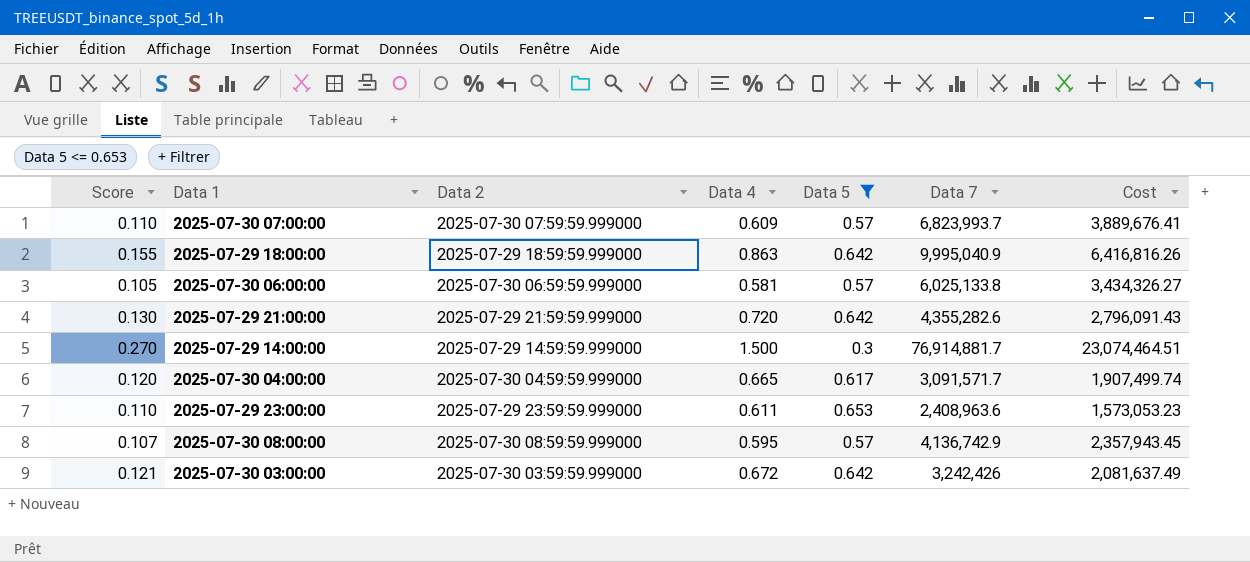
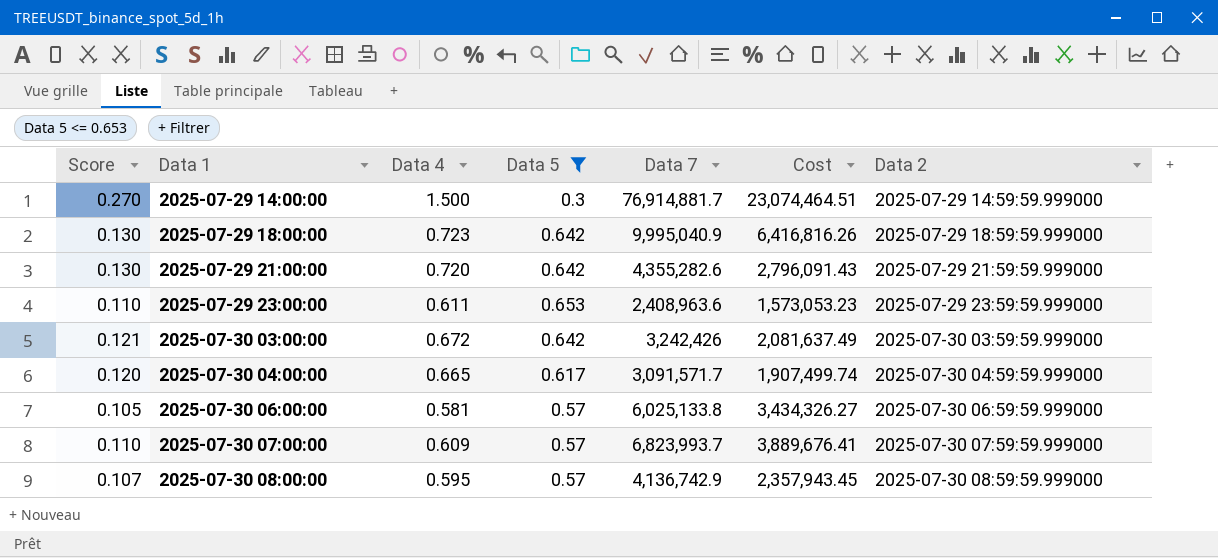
row order: none -> Data 1 ascending
column Data 2 | position: 3 -> 7
2025-07-29 18:00:00 | Score: 0.155 -> 0.130
2025-07-29 18:00:00 | Data 4: 0.863 -> 0.723

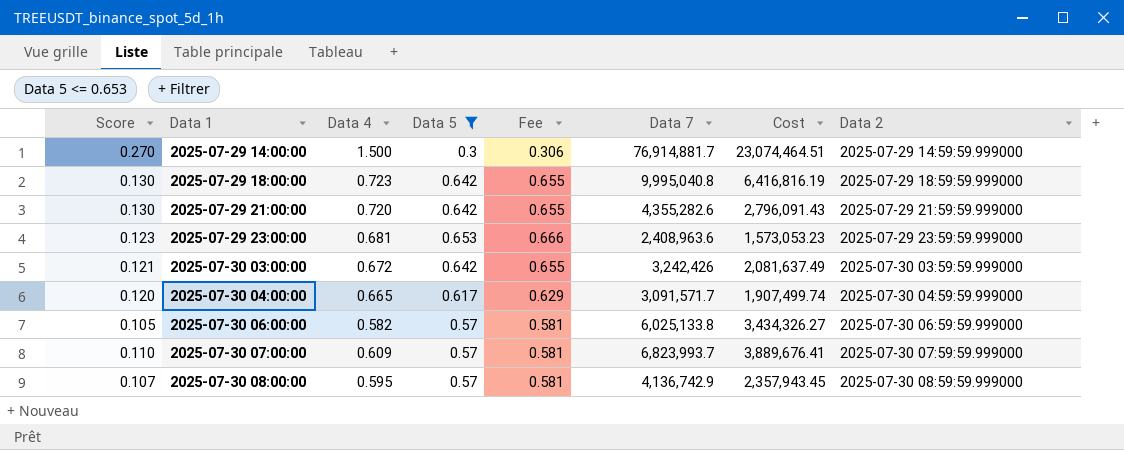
column Fee | formula: none -> [Data 5] * 1.02
2025-07-29 18:00:00 | Data 7: 9,995,040.9 -> 9,995,040.8
2025-07-29 18:00:00 | Cost: 6,416,816.26 -> 6,416,816.19
2025-07-29 23:00:00 | Score: 0.110 -> 0.123
2025-07-29 23:00:00 | Data 4: 0.611 -> 0.681
2025-07-30 06:00:00 | Data 4: 0.581 -> 0.582

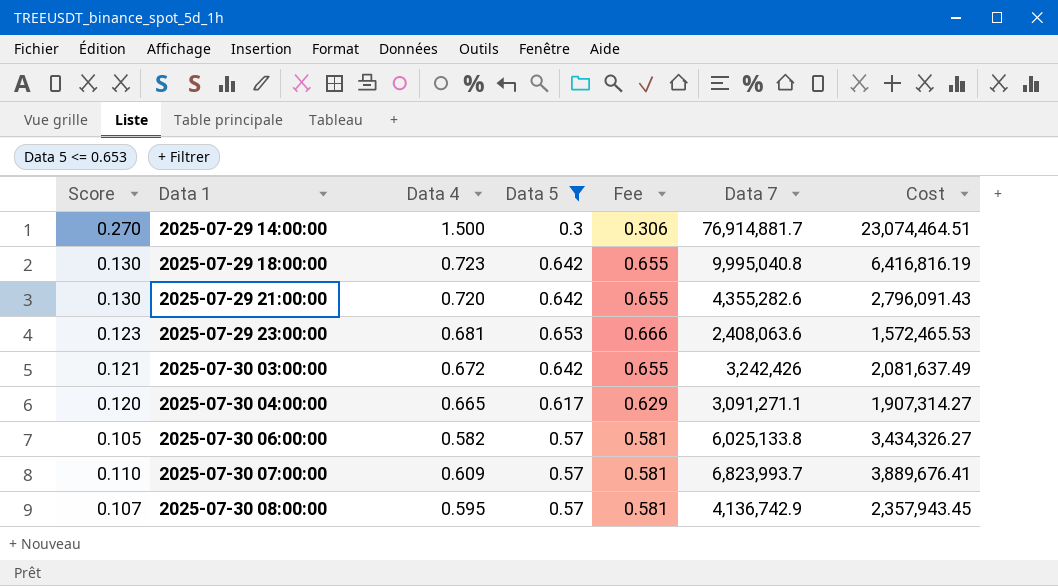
column Data 2 | position: 8 -> none
2025-07-29 23:00:00 | Data 7: 2,408,963.6 -> 2,408,063.6
2025-07-29 23:00:00 | Cost: 1,573,053.23 -> 1,572,465.53
2025-07-30 04:00:00 | Data 7: 3,091,571.7 -> 3,091,271.1
2025-07-30 04:00:00 | Cost: 1,907,499.74 -> 1,907,314.27

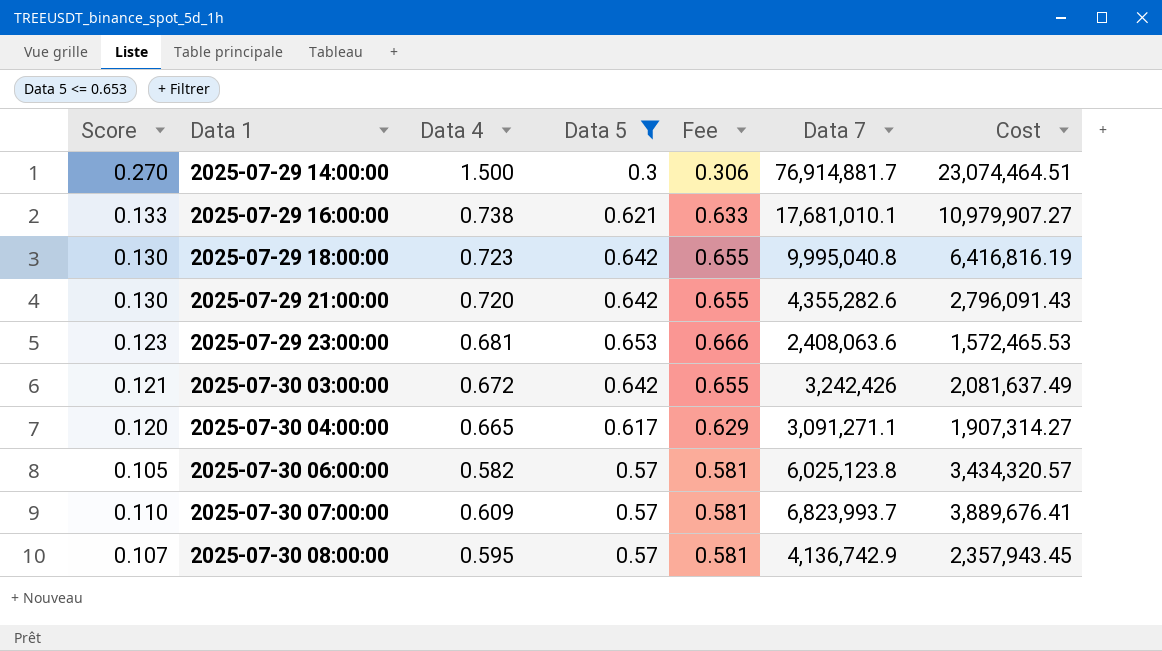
row 2025-07-29 16:00:00: none -> 0.133 | 0.738 | 0.621 | 0.633 | 17,681,010.1 | 10,979,907.27
2025-07-30 06:00:00 | Data 7: 6,025,133.8 -> 6,025,123.8
2025-07-30 06:00:00 | Cost: 3,434,326.27 -> 3,434,320.57

